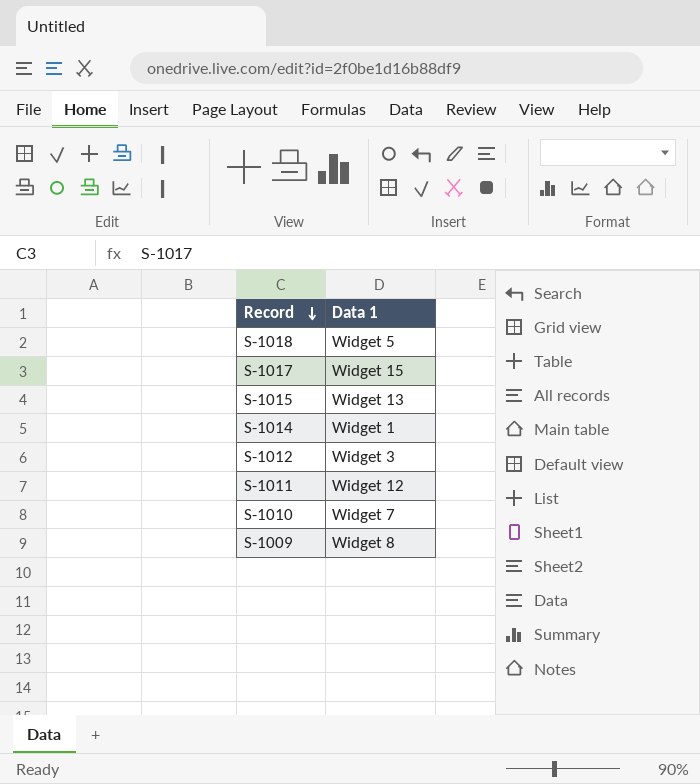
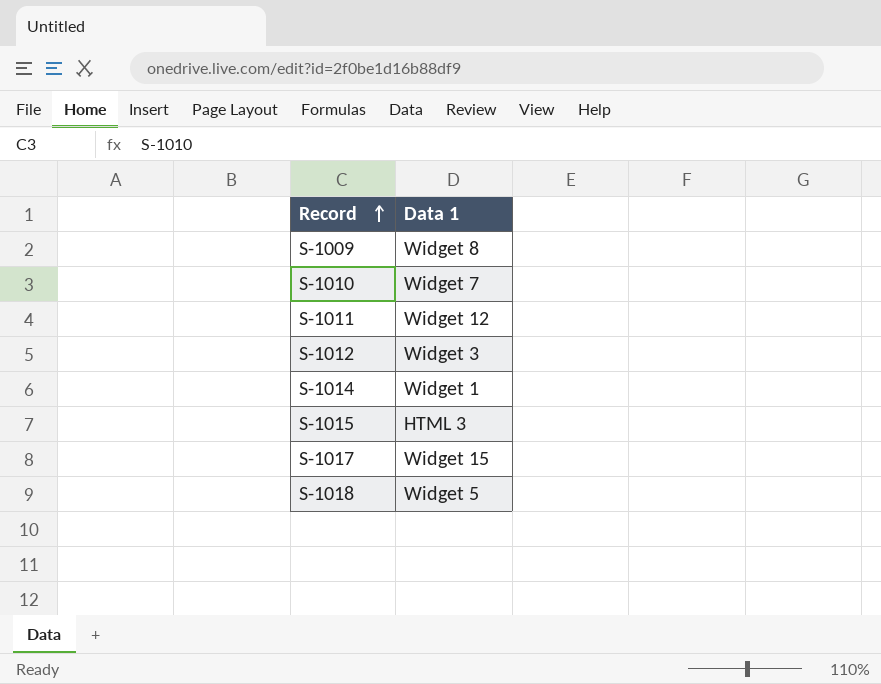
row order: Record descending -> Record ascending
S-1015 | Data 1: Widget 13 -> HTML 3

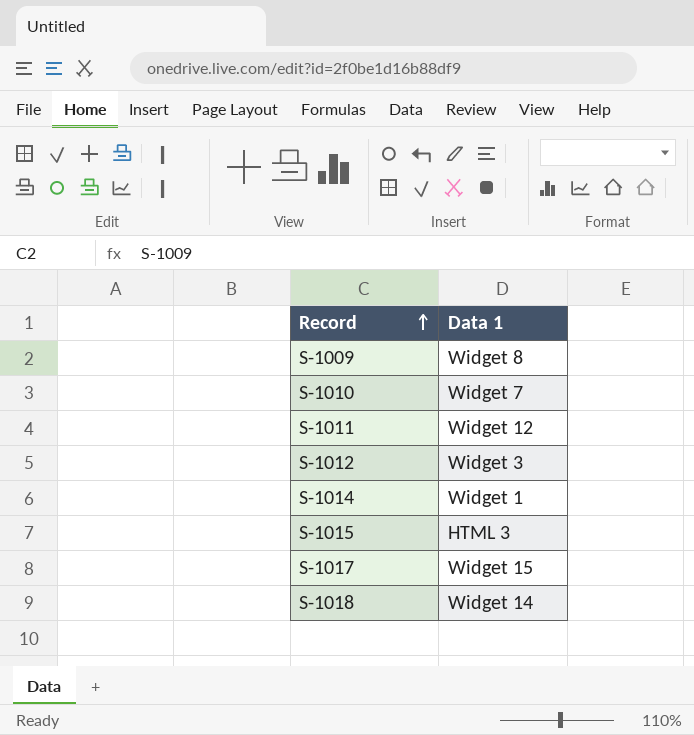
S-1018 | Data 1: Widget 5 -> Widget 14

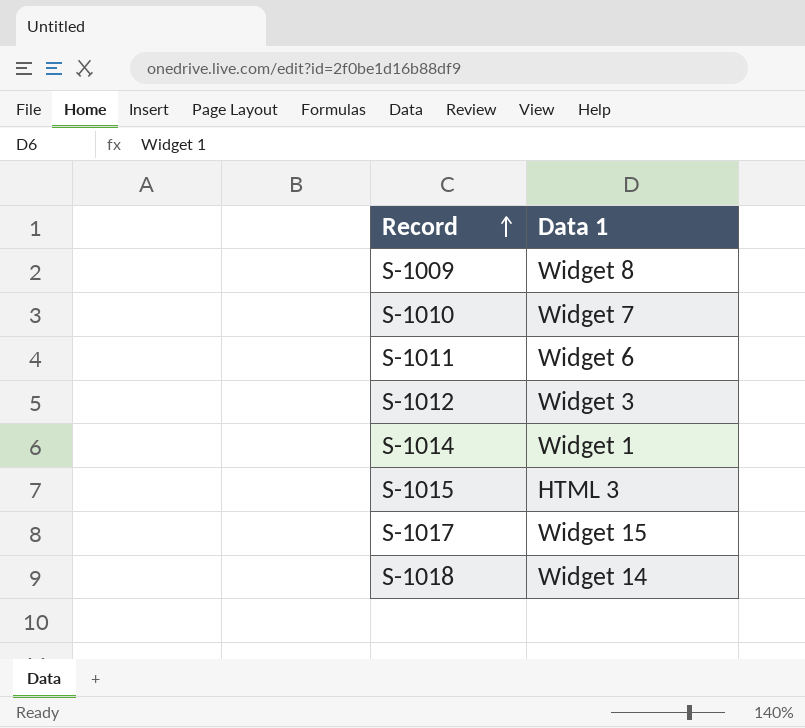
S-1011 | Data 1: Widget 12 -> Widget 6

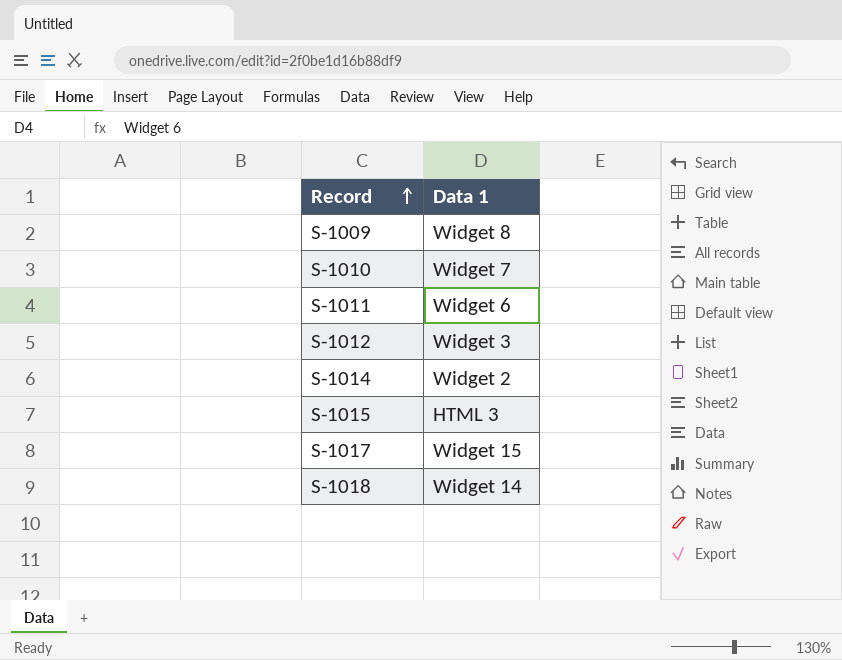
S-1014 | Data 1: Widget 1 -> Widget 2

